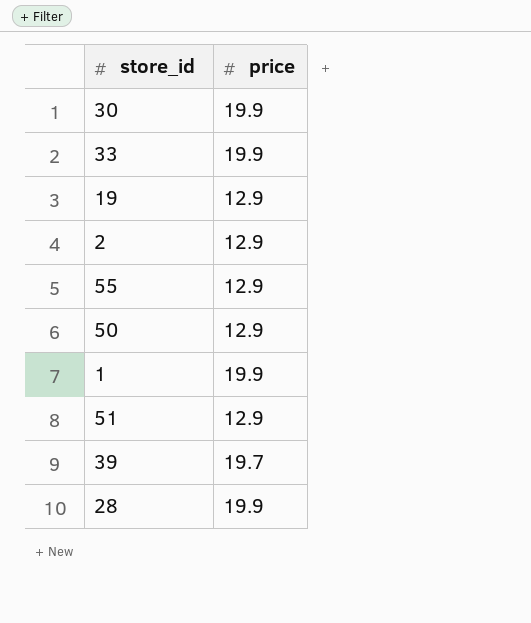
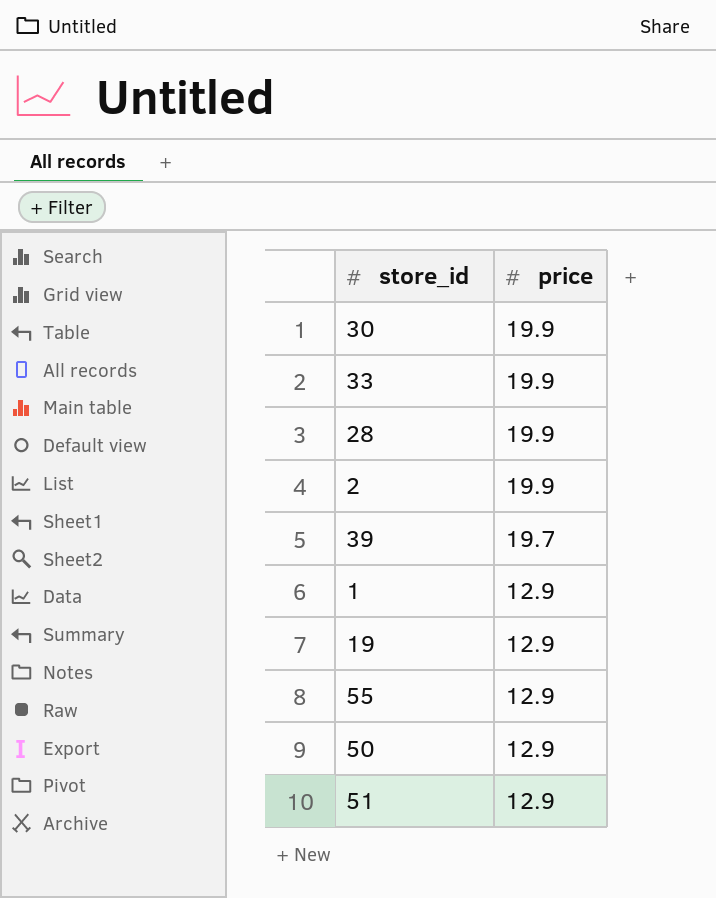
row order: none -> price descending
2 | price: 12.9 -> 19.9
1 | price: 19.9 -> 12.9

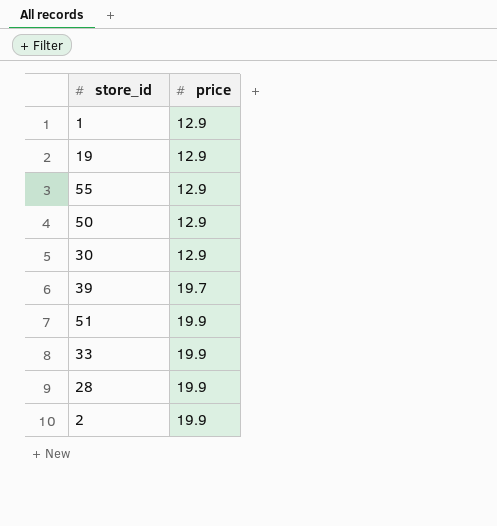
row order: price descending -> price ascending
30 | price: 19.9 -> 12.9
51 | price: 12.9 -> 19.9

